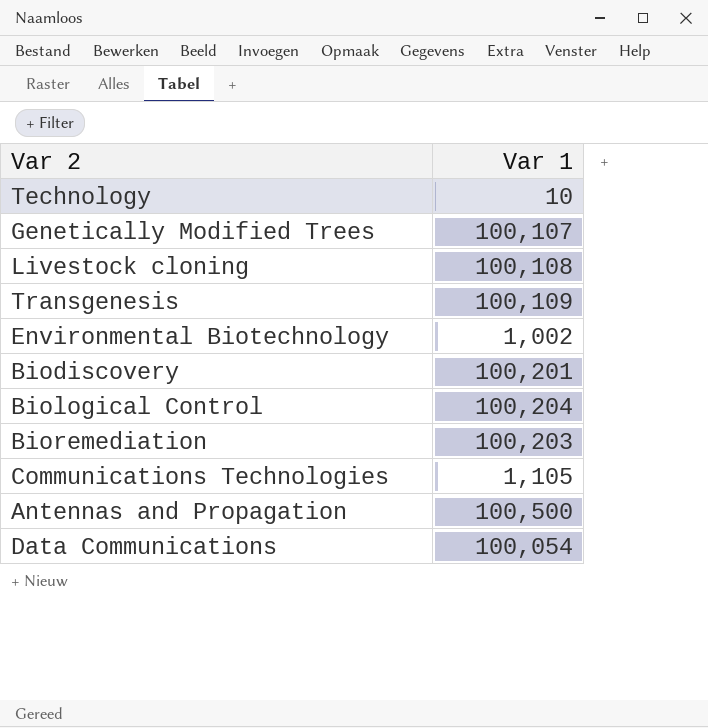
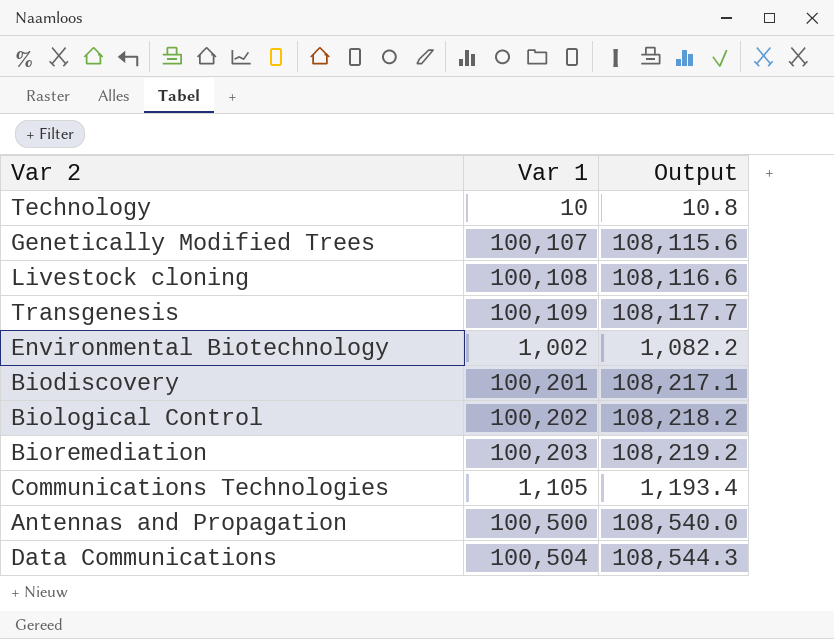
column Output | formula: none -> [Var 1] * 1.08
Biological Control | Var 1: 100,204 -> 100,202
Data Communications | Var 1: 100,054 -> 100,504

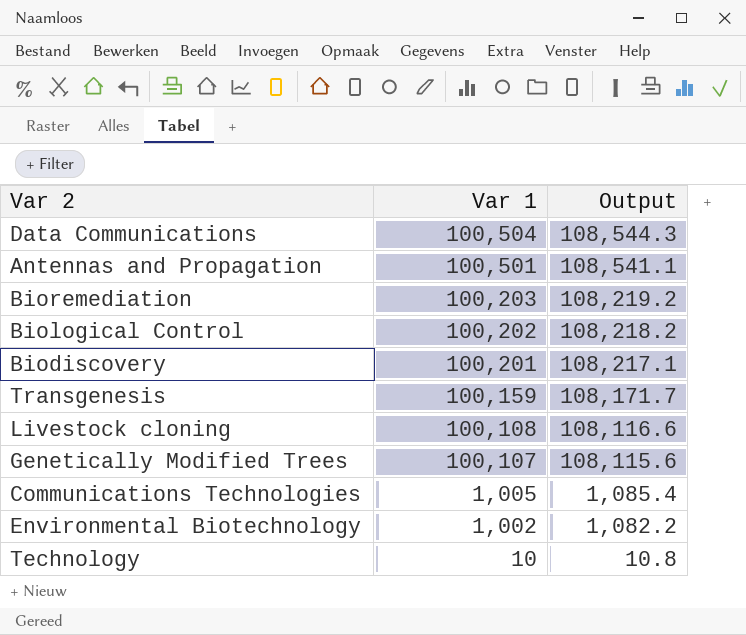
row order: none -> Var 1 descending
Antennas and Propagation | Var 1: 100,500 -> 100,501
Antennas and Propagation | Output: 108,540.0 -> 108,541.1
Transgenesis | Var 1: 100,109 -> 100,159
Transgenesis | Output: 108,117.7 -> 108,171.7
Communications Technologies | Var 1: 1,105 -> 1,005
Communications Technologies | Output: 1,193.4 -> 1,085.4

